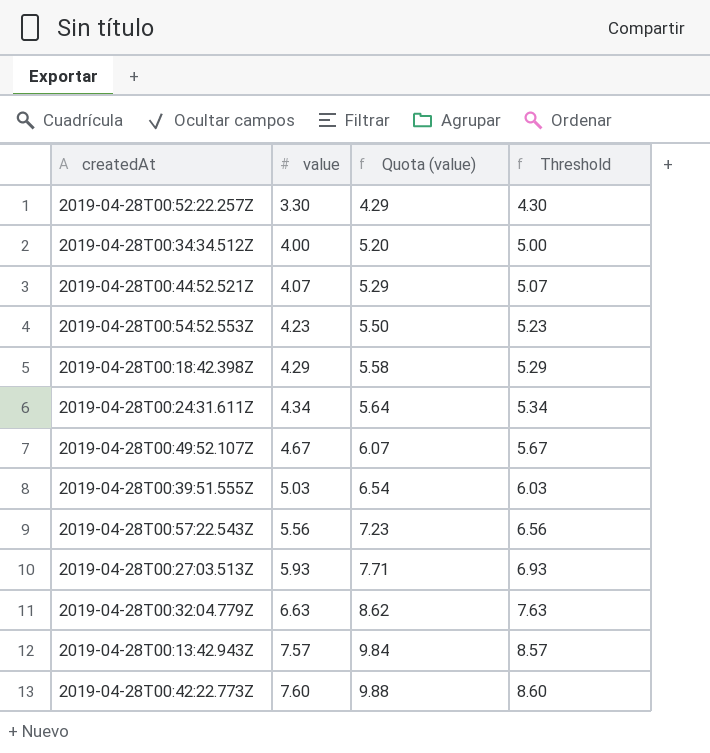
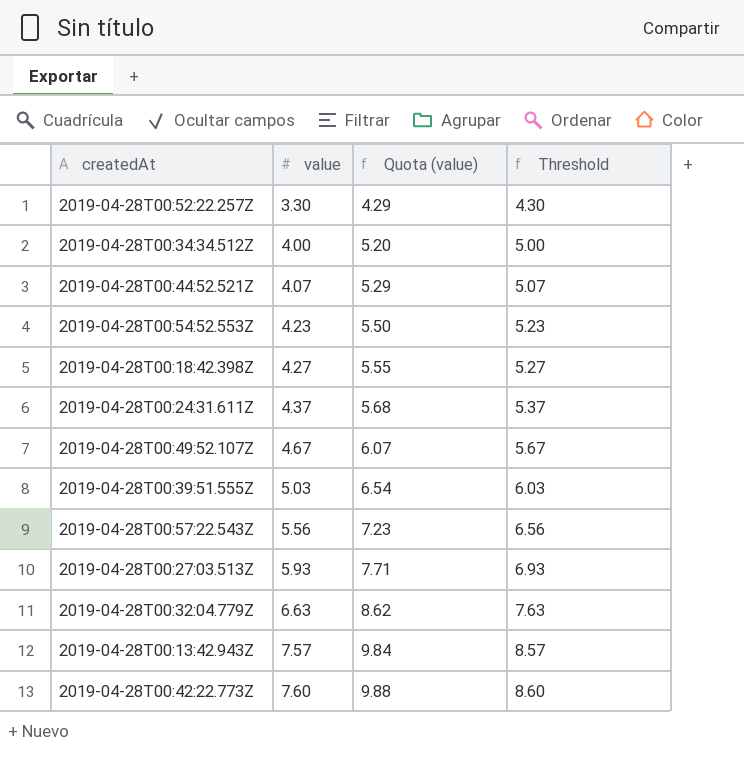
2019-04-28T00:18:42.398Z | value: 4.29 -> 4.27
2019-04-28T00:18:42.398Z | Quota (value): 5.58 -> 5.55
2019-04-28T00:18:42.398Z | Threshold: 5.29 -> 5.27
2019-04-28T00:24:31.611Z | value: 4.34 -> 4.37
2019-04-28T00:24:31.611Z | Quota (value): 5.64 -> 5.68
2019-04-28T00:24:31.611Z | Threshold: 5.34 -> 5.37

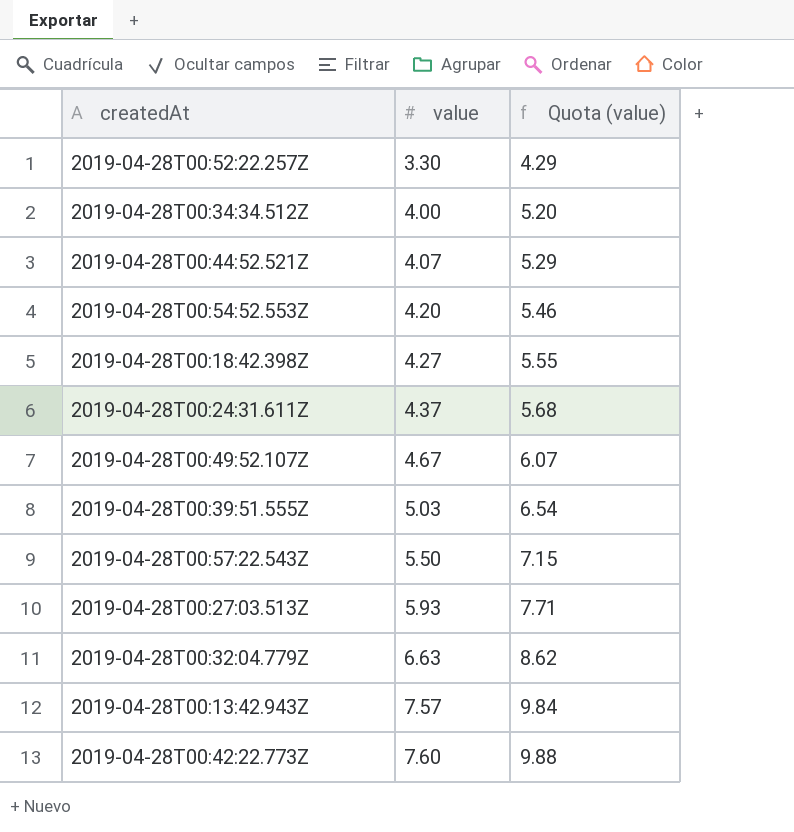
column Threshold | formula: [value] + 1 -> none
2019-04-28T00:54:52.553Z | value: 4.23 -> 4.20
2019-04-28T00:54:52.553Z | Quota (value): 5.50 -> 5.46
2019-04-28T00:57:22.543Z | value: 5.56 -> 5.50
2019-04-28T00:57:22.543Z | Quota (value): 7.23 -> 7.15

